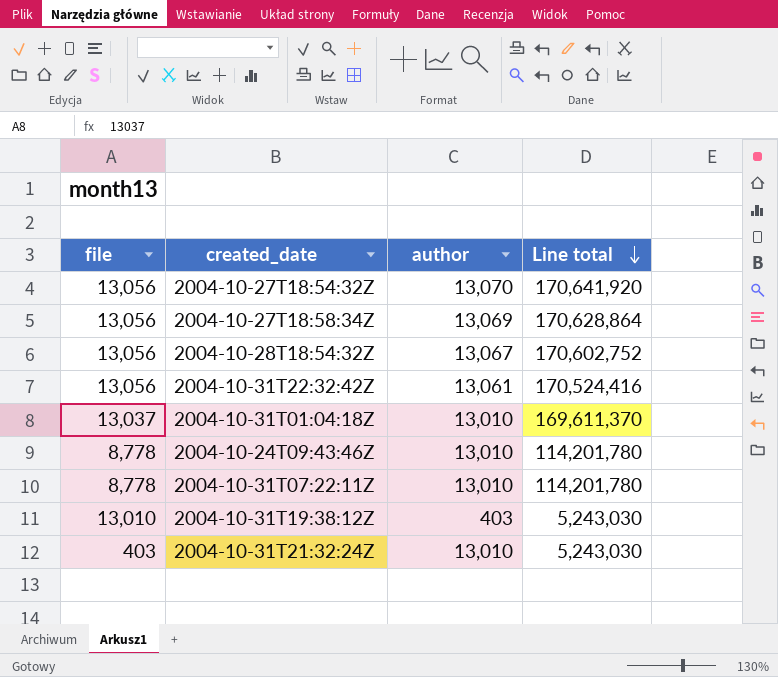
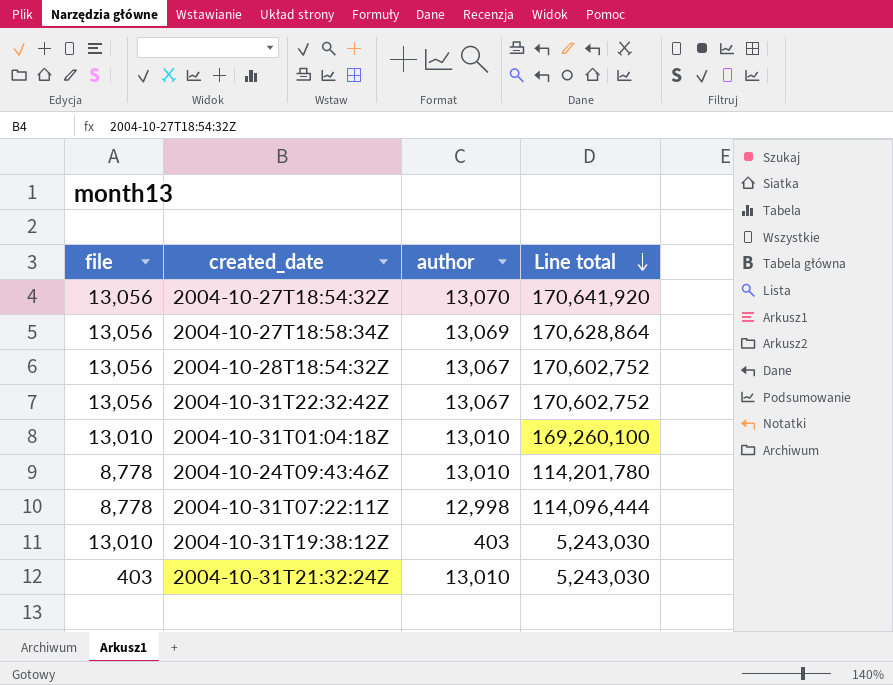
2004-10-31T22:32:42Z | author: 13,061 -> 13,067
2004-10-31T22:32:42Z | Line total: 170,524,416 -> 170,602,752
2004-10-31T01:04:18Z | file: 13,037 -> 13,010
2004-10-31T01:04:18Z | Line total: 169,611,370 -> 169,260,100
2004-10-31T07:22:11Z | author: 13,010 -> 12,998
2004-10-31T07:22:11Z | Line total: 114,201,780 -> 114,096,444

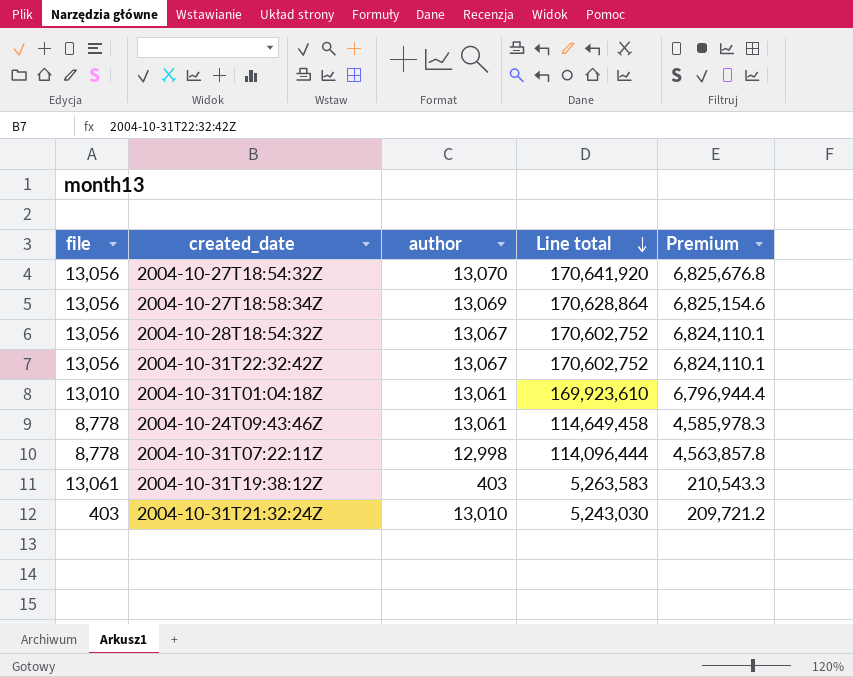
column Premium | formula: none -> [Line total] * 0.04
2004-10-31T01:04:18Z | author: 13,010 -> 13,061
2004-10-31T01:04:18Z | Line total: 169,260,100 -> 169,923,610
2004-10-24T09:43:46Z | author: 13,010 -> 13,061
2004-10-24T09:43:46Z | Line total: 114,201,780 -> 114,649,458
2004-10-31T19:38:12Z | file: 13,010 -> 13,061
2004-10-31T19:38:12Z | Line total: 5,243,030 -> 5,263,583

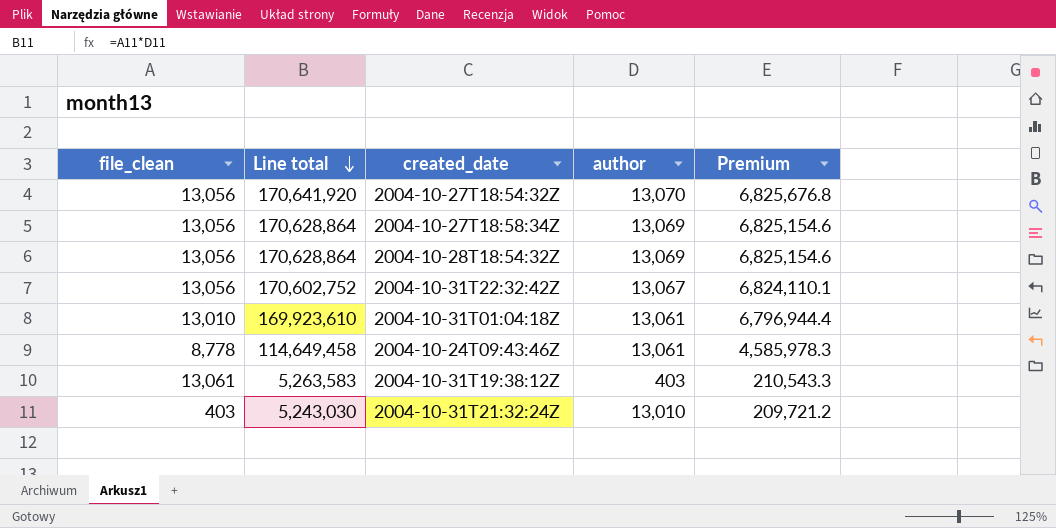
column name: file -> file_clean
column Line total | position: 4 -> 2
row 2004-10-31T07:22:11Z: 8,778 | 12,998 | 114,096,444 | 4,563,857.8 -> none
2004-10-28T18:54:32Z | Line total: 170,602,752 -> 170,628,864
2004-10-28T18:54:32Z | author: 13,067 -> 13,069
2004-10-28T18:54:32Z | Premium: 6,824,110.1 -> 6,825,154.6

